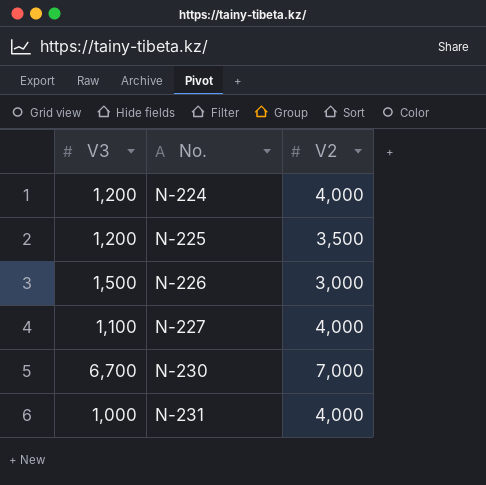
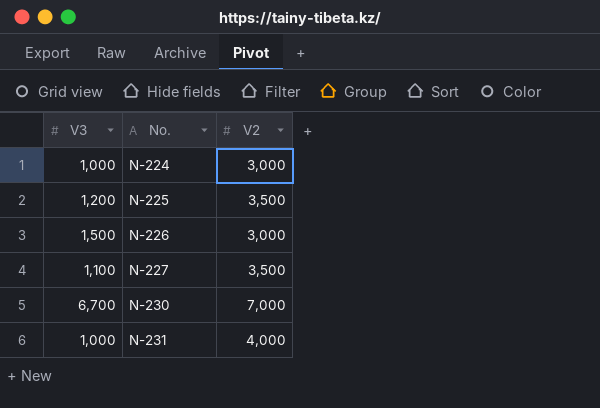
N-224 | V3: 1,200 -> 1,000
N-224 | V2: 4,000 -> 3,000
N-227 | V2: 4,000 -> 3,500

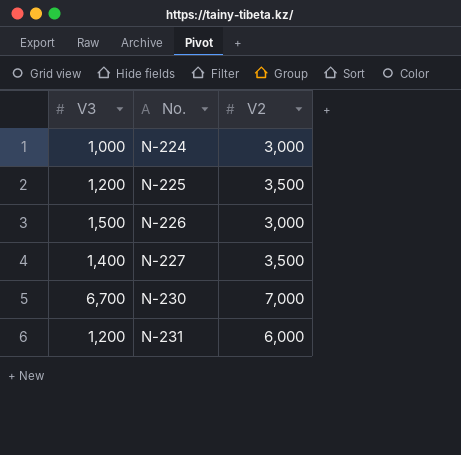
N-227 | V3: 1,100 -> 1,400
N-231 | V3: 1,000 -> 1,200
N-231 | V2: 4,000 -> 6,000

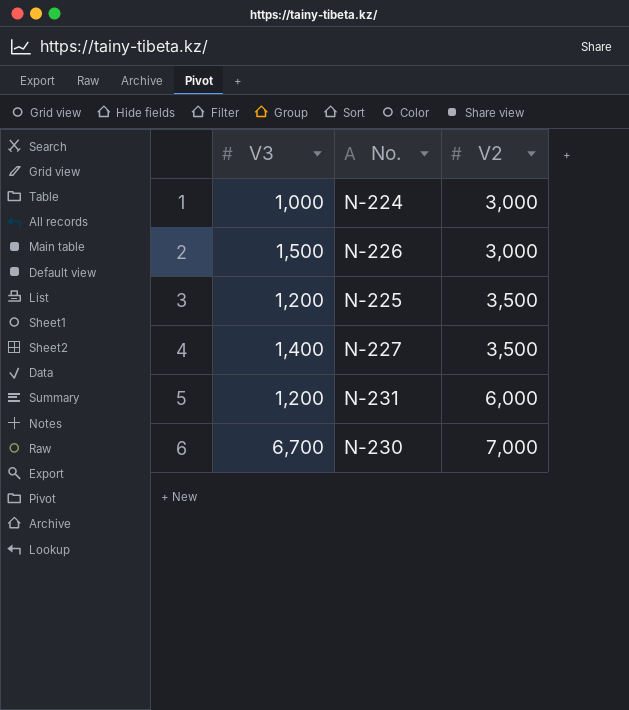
row order: No. ascending -> V2 ascending

